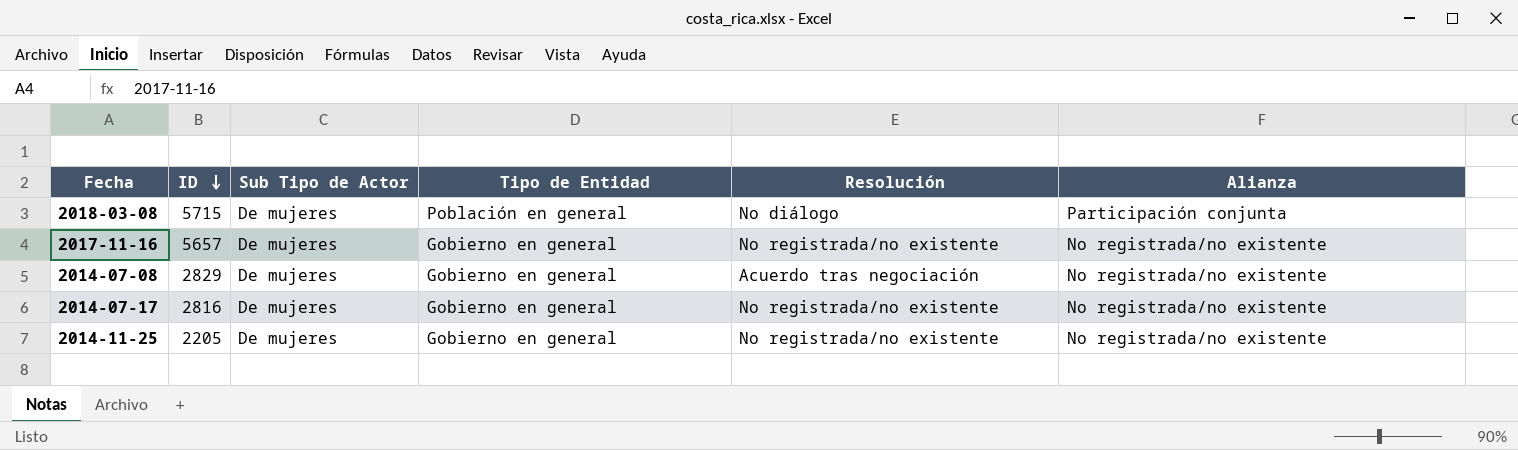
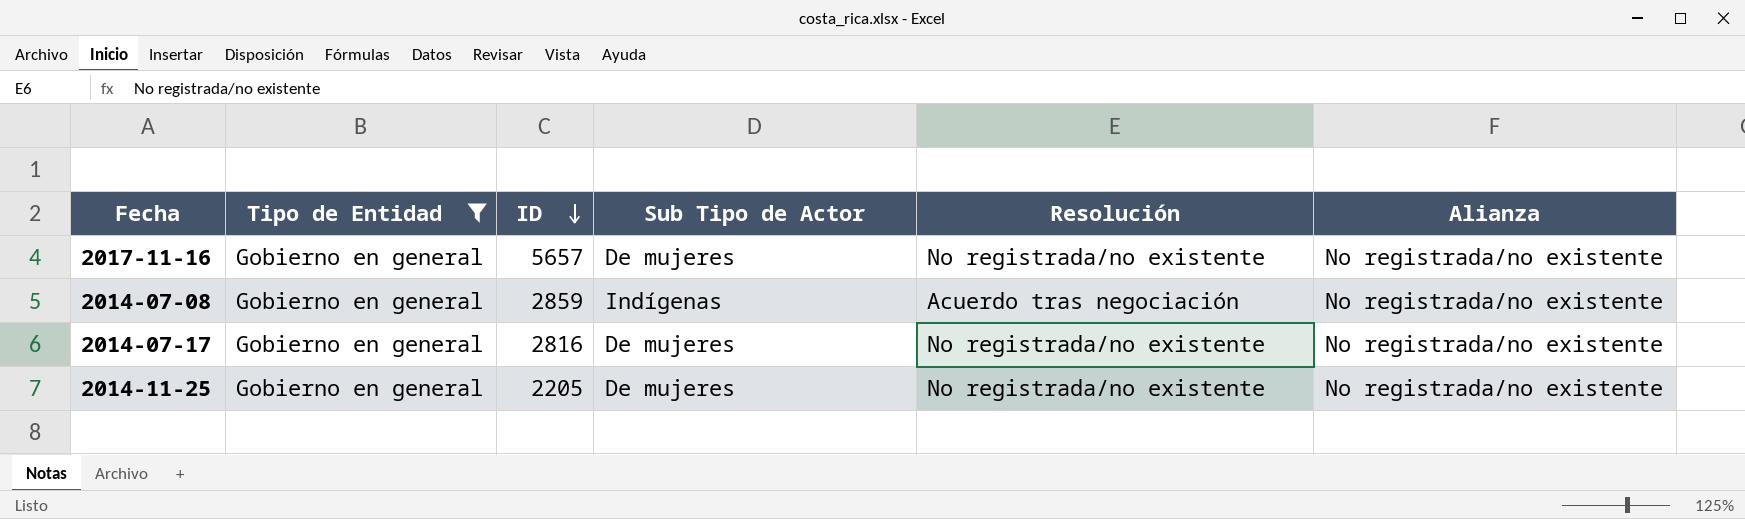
filter: none -> Tipo de Entidad = Gobierno en general
column Tipo de Entidad | position: 4 -> 2
2014-07-08 | ID: 2829 -> 2859
2014-07-08 | Sub Tipo de Actor: De mujeres -> Indígenas

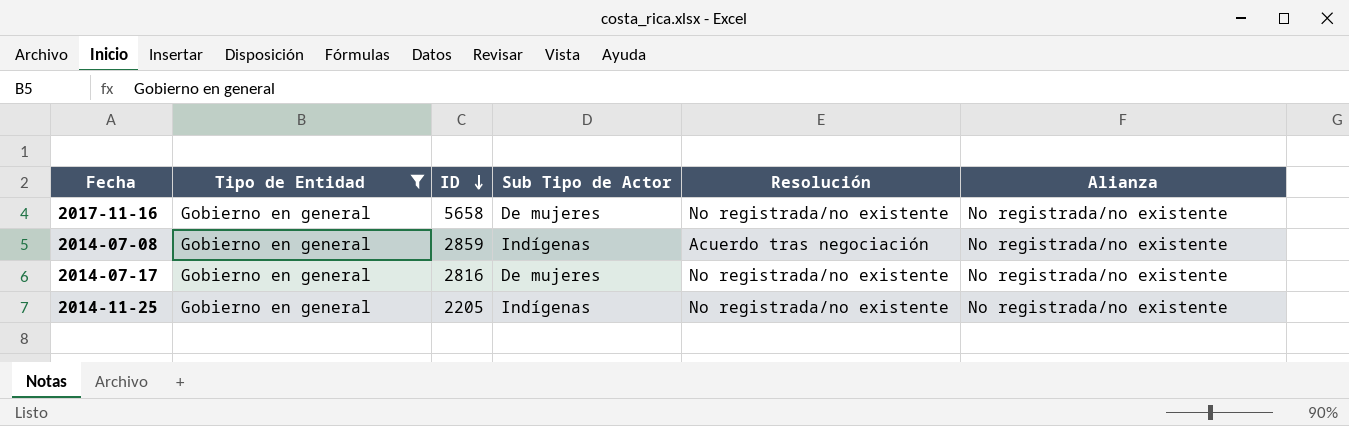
2017-11-16 | ID: 5657 -> 5658
2014-11-25 | Sub Tipo de Actor: De mujeres -> Indígenas

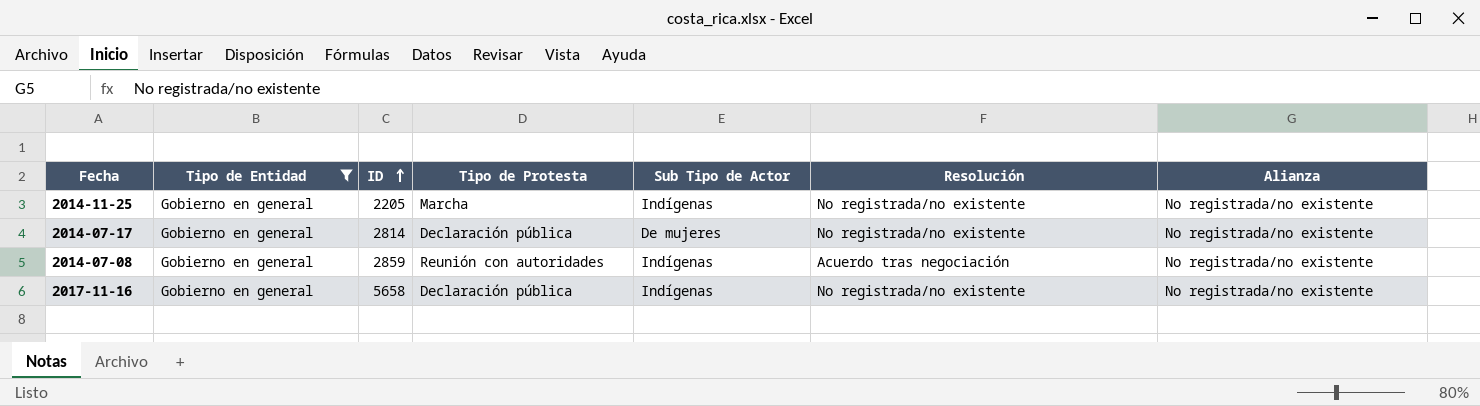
row order: ID descending -> ID ascending
column Tipo de Protesta | position: none -> 4
2014-07-17 | ID: 2816 -> 2814
2017-11-16 | Sub Tipo de Actor: De mujeres -> Indígenas

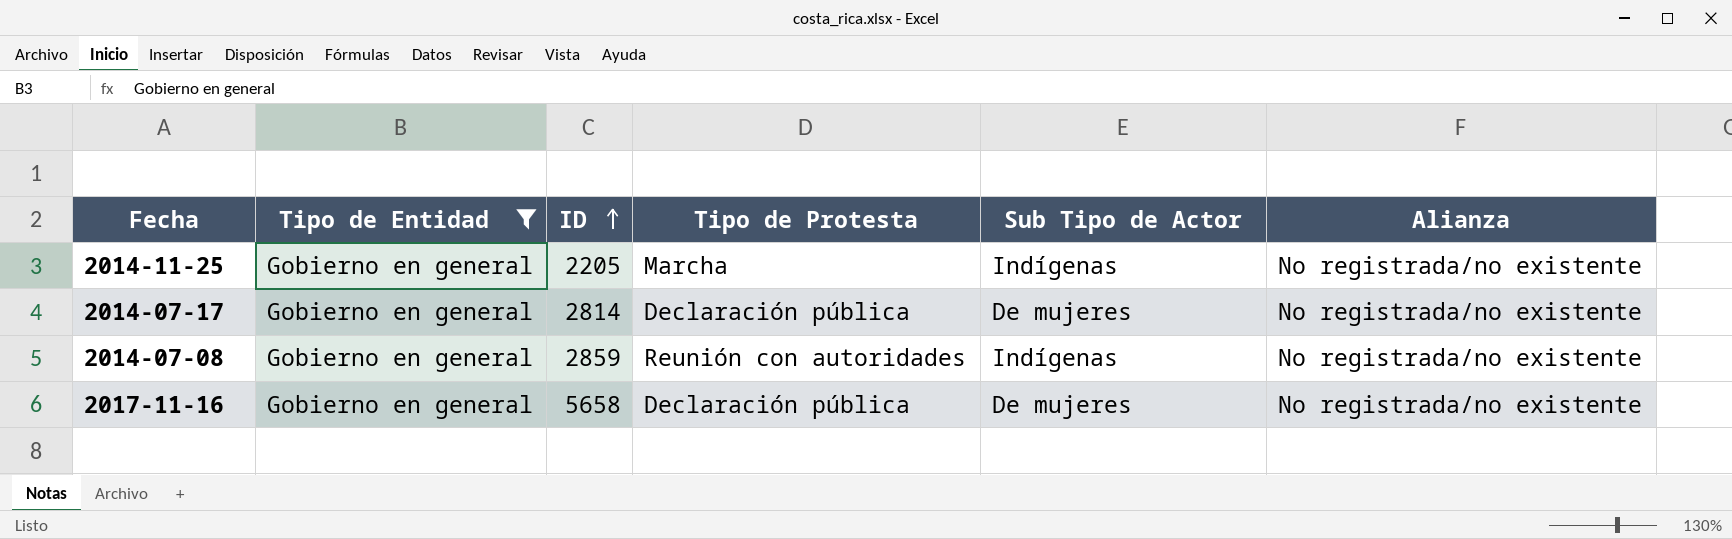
column Resolución | position: 6 -> none
2017-11-16 | Sub Tipo de Actor: Indígenas -> De mujeres

